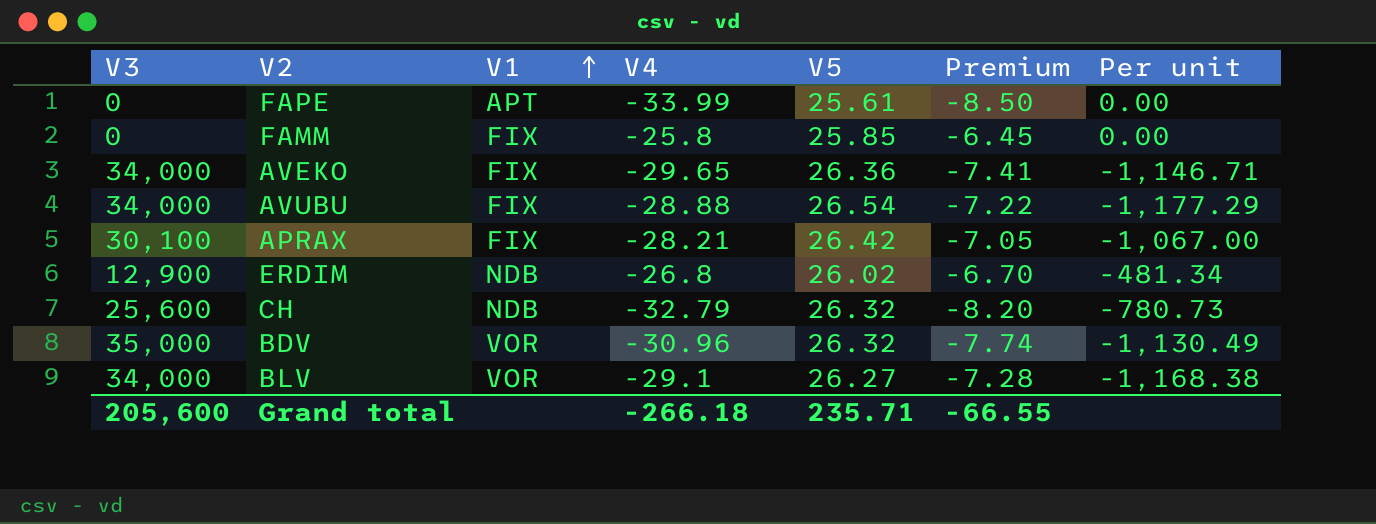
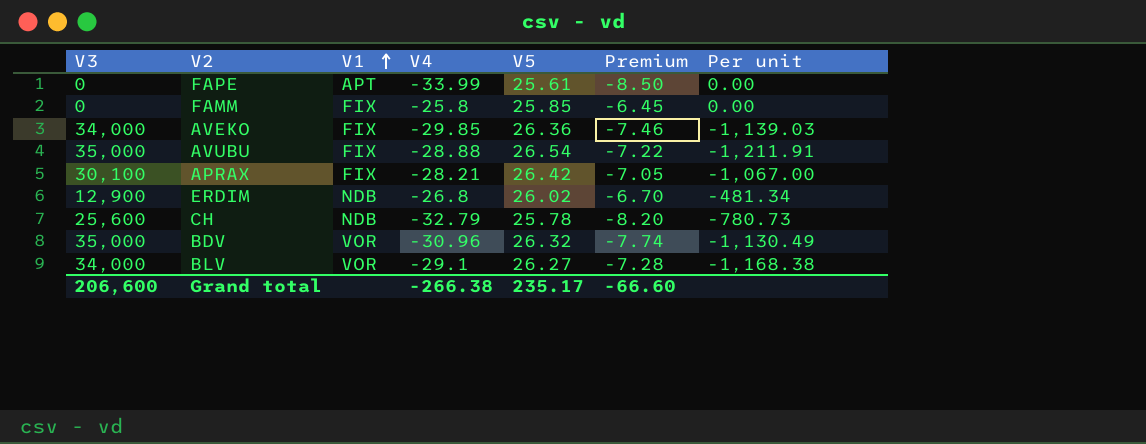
AVEKO | V4: -29.65 -> -29.85
AVEKO | Premium: -7.41 -> -7.46
AVEKO | Per unit: -1,146.71 -> -1,139.03
AVUBU | V3: 34,000 -> 35,000
AVUBU | Per unit: -1,177.29 -> -1,211.91
CH | V5: 26.32 -> 25.78
Grand total | V3: 205,600 -> 206,600
Grand total | V4: -266.18 -> -266.38
Grand total | V5: 235.71 -> 235.17
Grand total | Premium: -66.55 -> -66.60

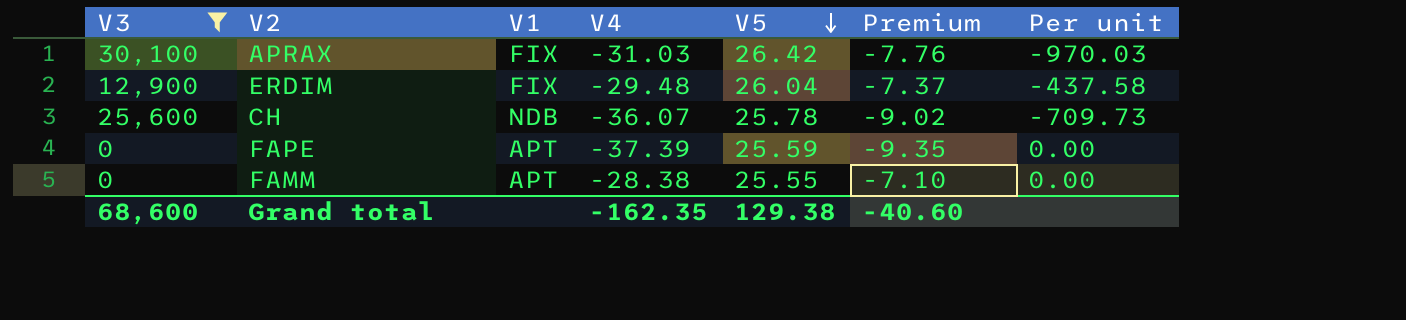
filter: none -> V3 <= 30,100
row order: V1 ascending -> V5 descending
APRAX | V4: -28.21 -> -31.03
APRAX | Premium: -7.05 -> -7.76
APRAX | Per unit: -1,067.00 -> -970.03
ERDIM | V1: NDB -> FIX
ERDIM | V4: -26.8 -> -29.48
ERDIM | V5: 26.02 -> 26.04
ERDIM | Premium: -6.70 -> -7.37
ERDIM | Per unit: -481.34 -> -437.58
CH | V4: -32.79 -> -36.07
CH | Premium: -8.20 -> -9.02
CH | Per unit: -780.73 -> -709.73
FAPE | V4: -33.99 -> -37.39
FAPE | V5: 25.61 -> 25.59
FAPE | Premium: -8.50 -> -9.35
FAMM | V1: FIX -> APT
FAMM | V4: -25.8 -> -28.38
FAMM | V5: 25.85 -> 25.55
FAMM | Premium: -6.45 -> -7.10
Grand total | V3: 206,600 -> 68,600
Grand total | V4: -266.38 -> -162.35
Grand total | V5: 235.17 -> 129.38
Grand total | Premium: -66.60 -> -40.60

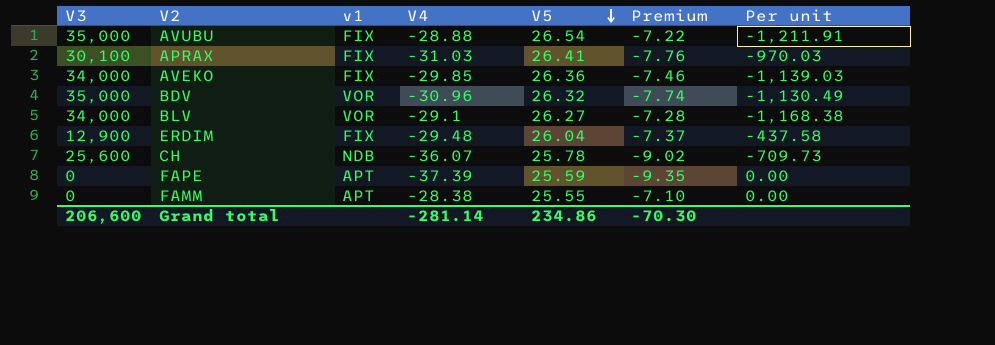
filter: V3 <= 30,100 -> none
column name: V1 -> v1
APRAX | V5: 26.42 -> 26.41
Grand total | V3: 68,600 -> 206,600
Grand total | V4: -162.35 -> -281.14
Grand total | V5: 129.38 -> 234.86
Grand total | Premium: -40.60 -> -70.30

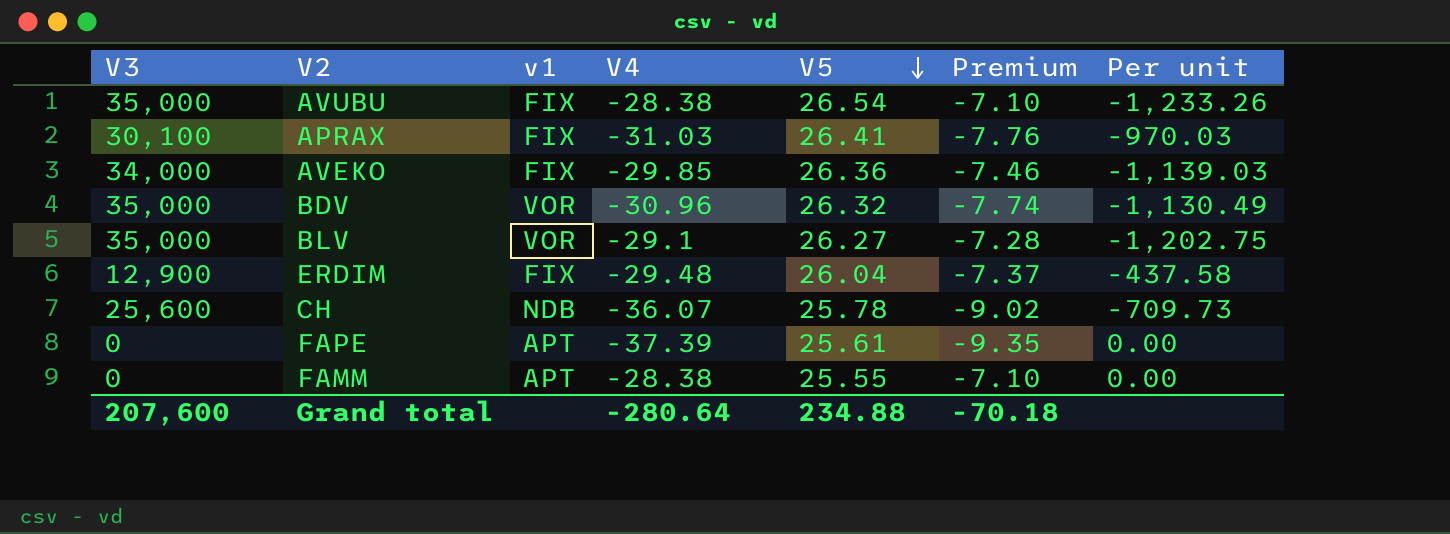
AVUBU | V4: -28.88 -> -28.38
AVUBU | Premium: -7.22 -> -7.10
AVUBU | Per unit: -1,211.91 -> -1,233.26
BLV | V3: 34,000 -> 35,000
BLV | Per unit: -1,168.38 -> -1,202.75
FAPE | V5: 25.59 -> 25.61
Grand total | V3: 206,600 -> 207,600
Grand total | V4: -281.14 -> -280.64
Grand total | V5: 234.86 -> 234.88
Grand total | Premium: -70.30 -> -70.18

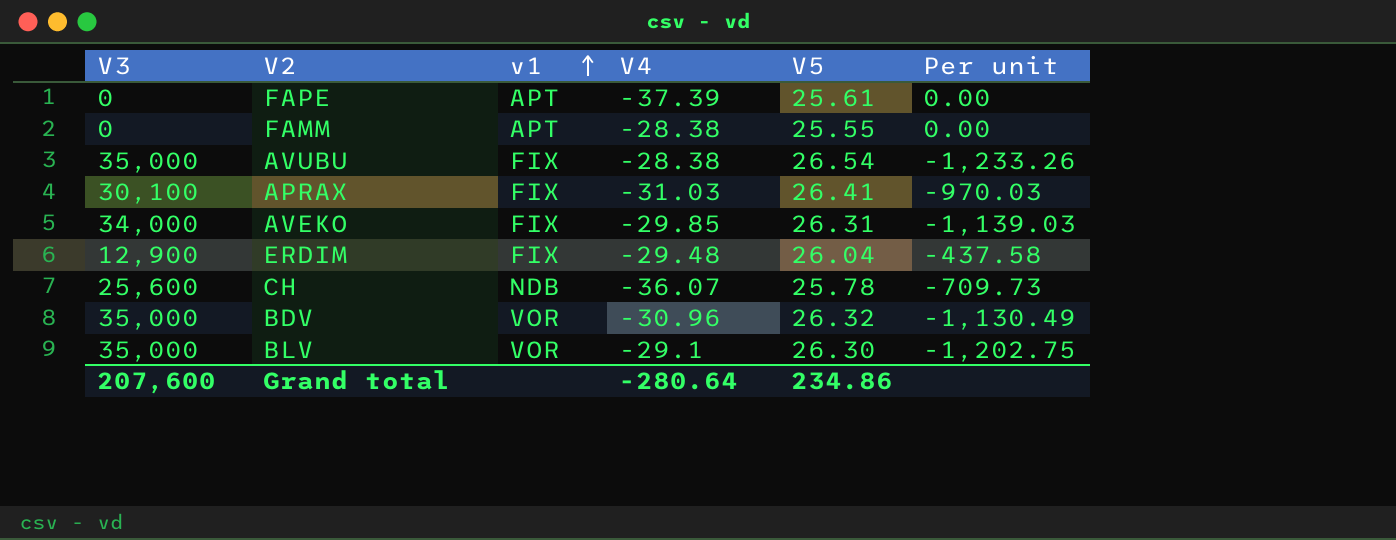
row order: V5 descending -> v1 ascending
column Premium | formula: [V4] * 0.25 -> none
AVEKO | V5: 26.36 -> 26.31
BLV | V5: 26.27 -> 26.30
Grand total | V5: 234.88 -> 234.86

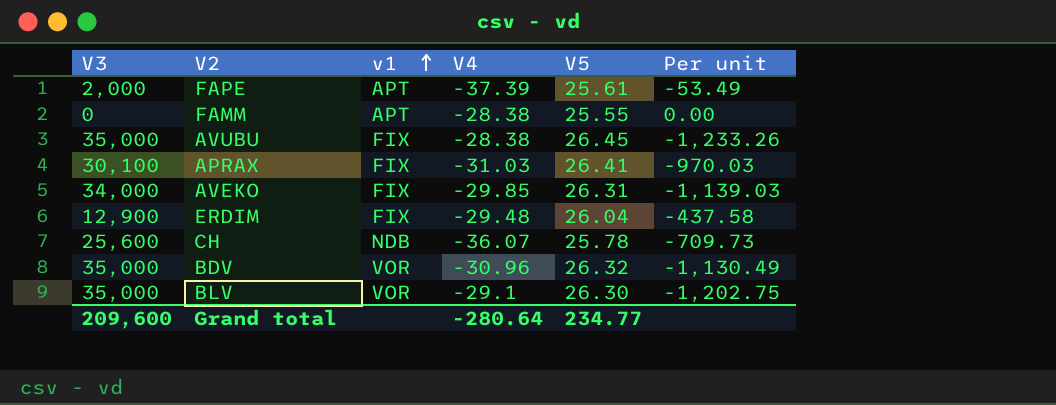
FAPE | V3: 0 -> 2,000
FAPE | Per unit: 0.00 -> -53.49
AVUBU | V5: 26.54 -> 26.45
Grand total | V3: 207,600 -> 209,600
Grand total | V5: 234.86 -> 234.77

